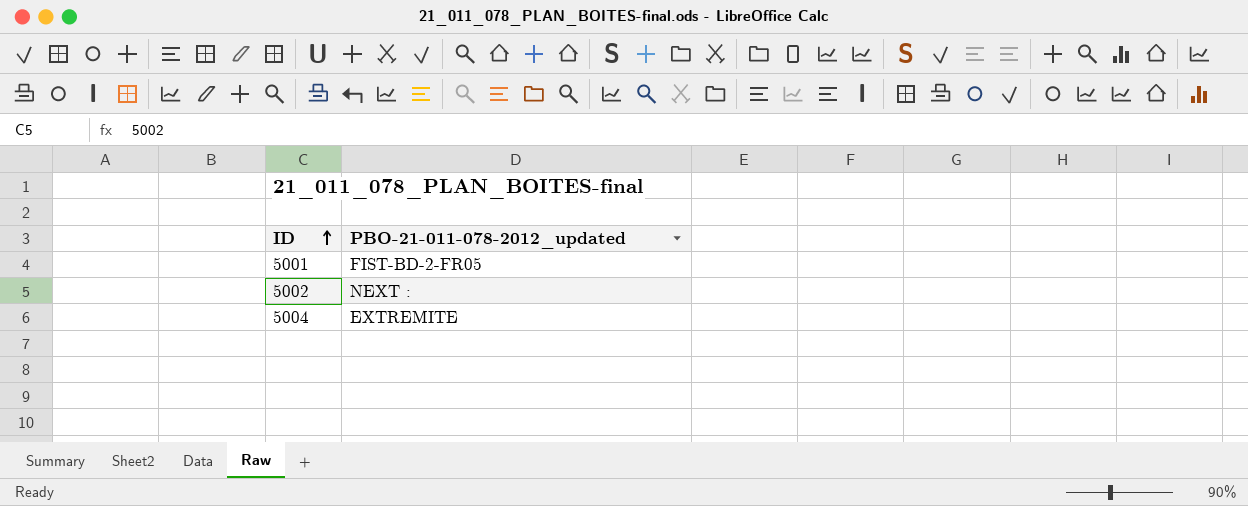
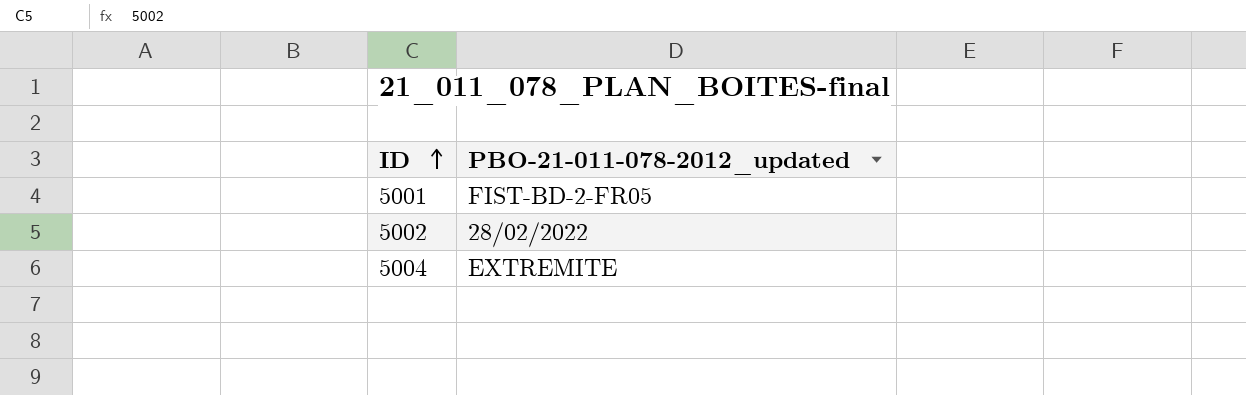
5002 | PBO-21-011-078-2012_updated: NEXT : -> 28/02/2022

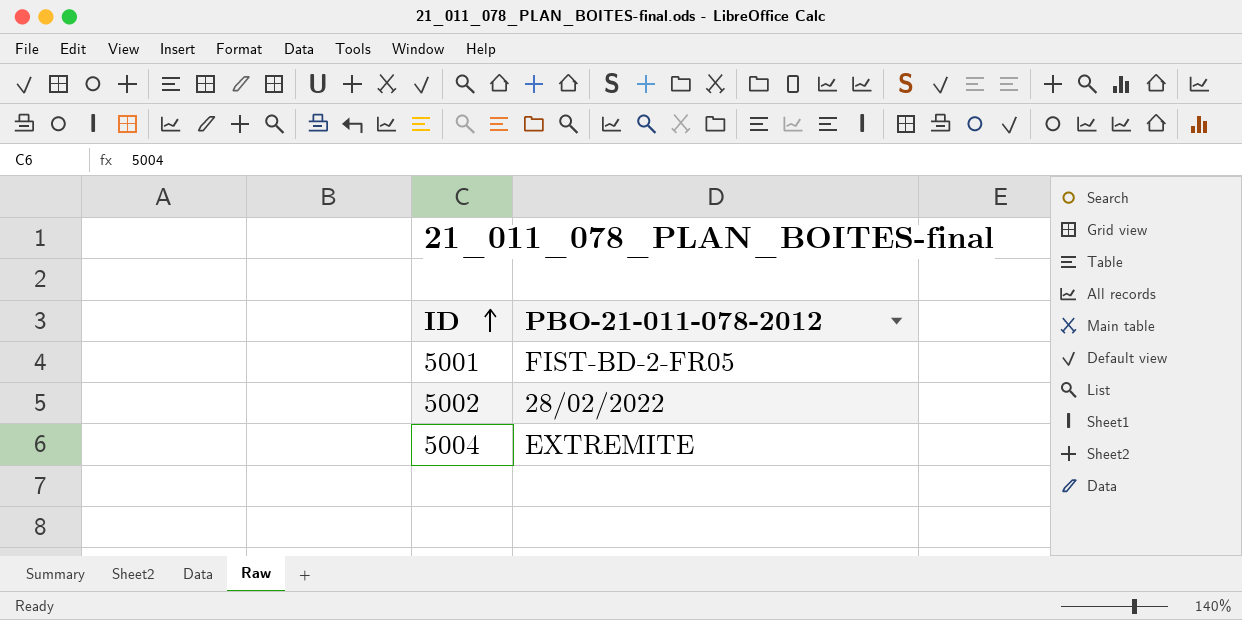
column name: PBO-21-011-078-2012_updated -> PBO-21-011-078-2012

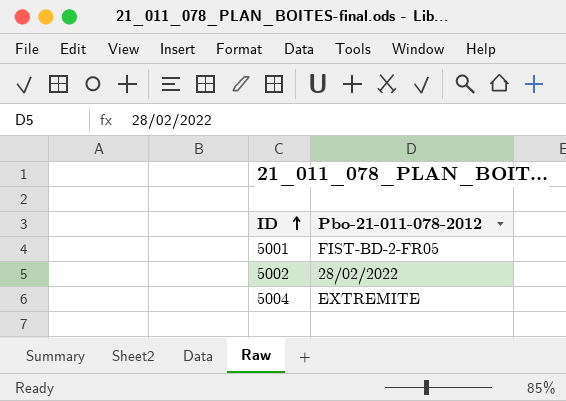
column name: PBO-21-011-078-2012 -> Pbo-21-011-078-2012

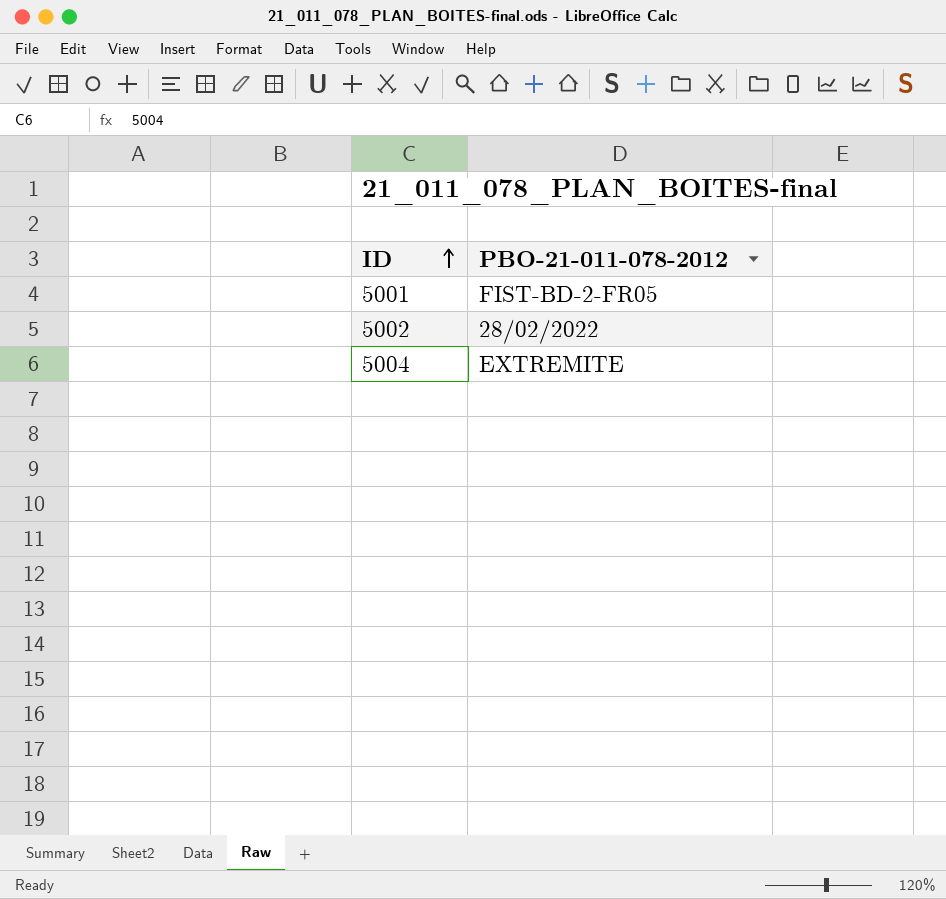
column name: Pbo-21-011-078-2012 -> PBO-21-011-078-2012

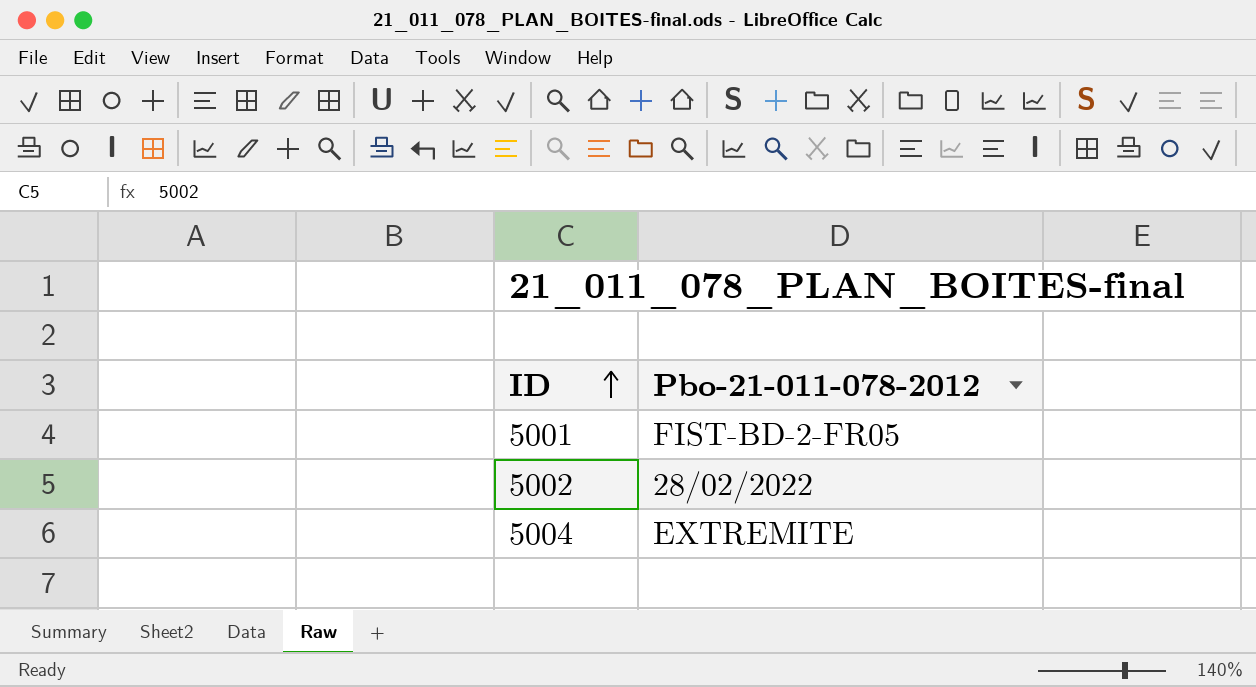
column name: PBO-21-011-078-2012 -> Pbo-21-011-078-2012

